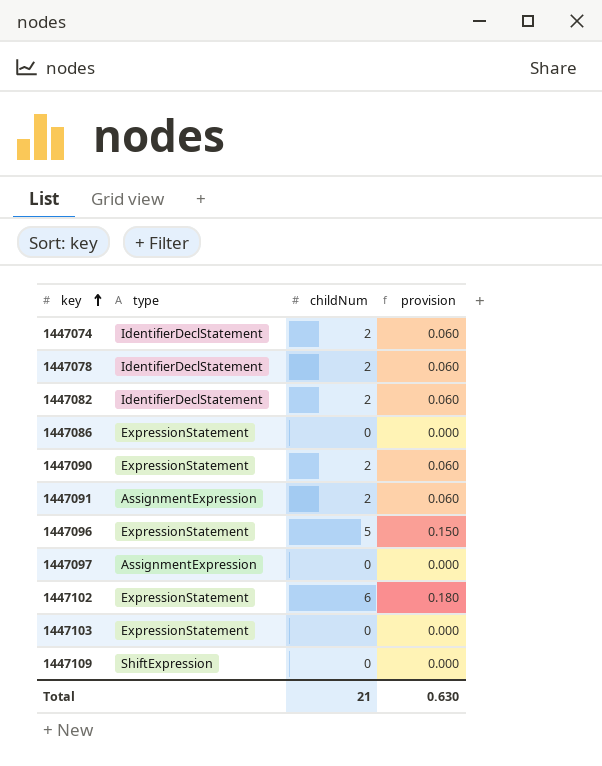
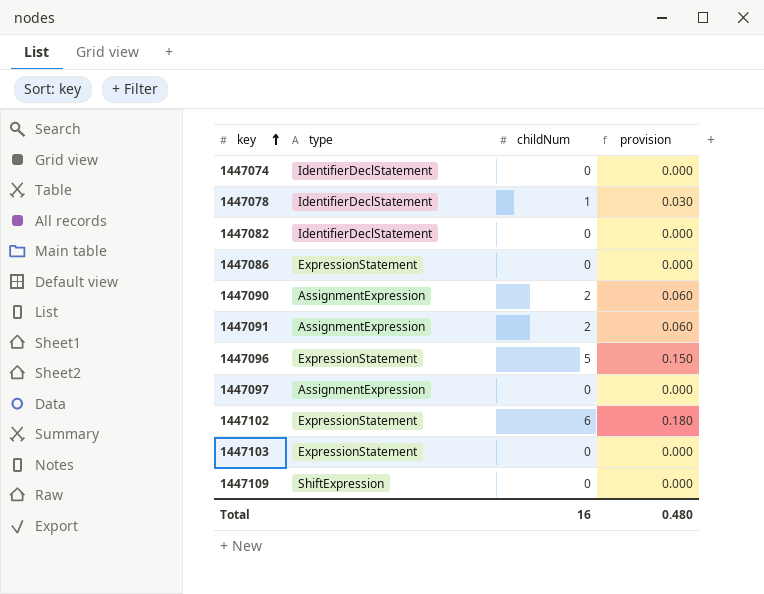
1447074 | childNum: 2 -> 0
1447074 | provision: 0.060 -> 0.000
1447078 | childNum: 2 -> 1
1447078 | provision: 0.060 -> 0.030
1447082 | childNum: 2 -> 0
1447082 | provision: 0.060 -> 0.000
1447090 | type: ExpressionStatement -> AssignmentExpression
Total | childNum: 21 -> 16
Total | provision: 0.630 -> 0.480

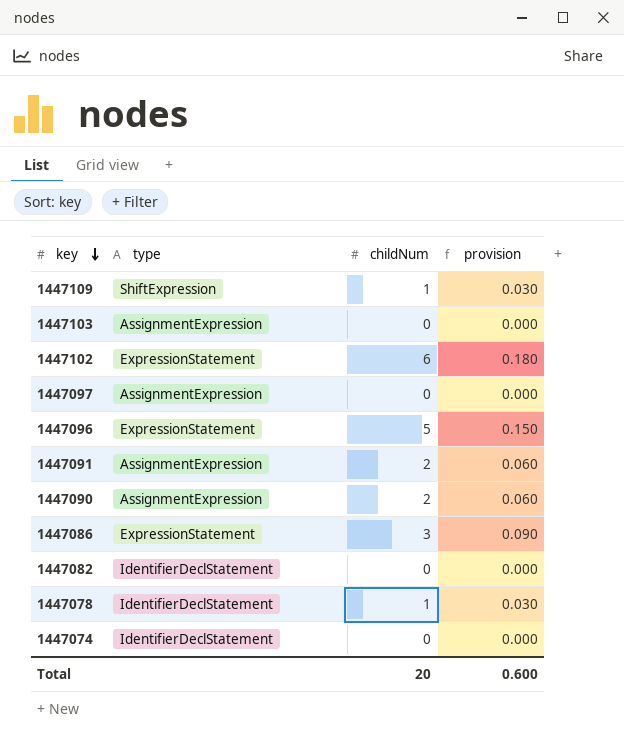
row order: key ascending -> key descending
1447109 | childNum: 0 -> 1
1447109 | provision: 0.000 -> 0.030
1447103 | type: ExpressionStatement -> AssignmentExpression
1447086 | childNum: 0 -> 3
1447086 | provision: 0.000 -> 0.090
Total | childNum: 16 -> 20
Total | provision: 0.480 -> 0.600

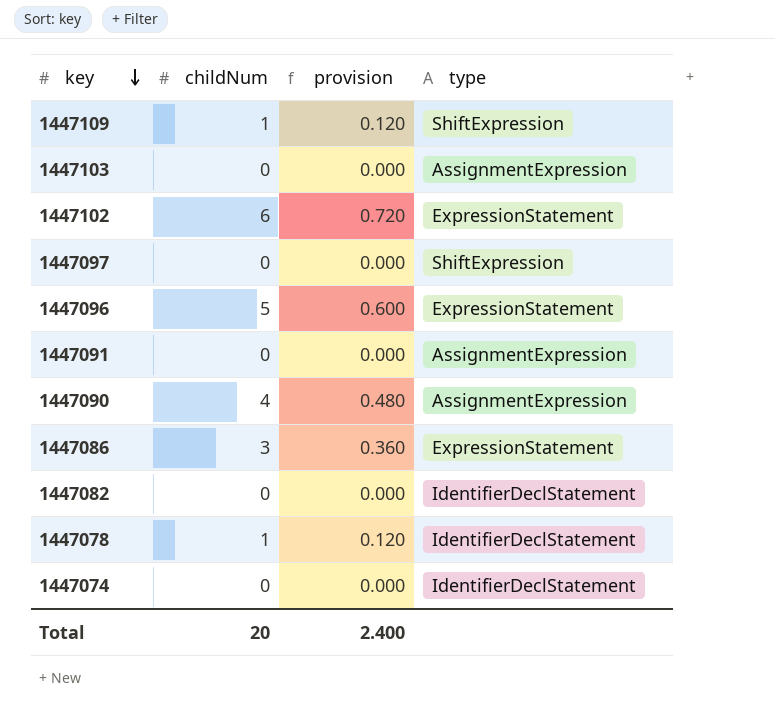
column provision | formula: [childNum] * 0.03 -> [childNum] * 0.12
column type | position: 2 -> 4
1447097 | type: AssignmentExpression -> ShiftExpression
1447091 | childNum: 2 -> 0
1447090 | childNum: 2 -> 4
Total | provision: 0.600 -> 2.400

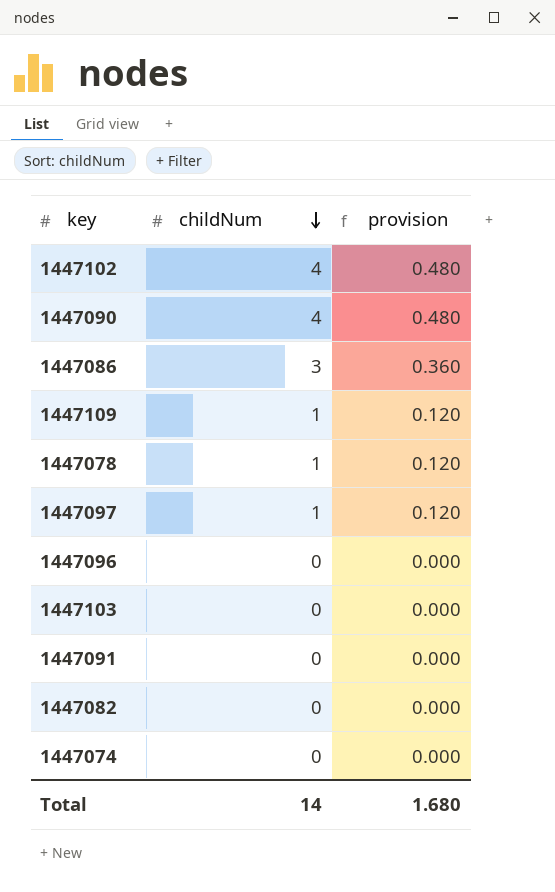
row order: key descending -> childNum descending
column type | position: 4 -> none
1447102 | childNum: 6 -> 4
1447102 | provision: 0.720 -> 0.480
1447097 | childNum: 0 -> 1
1447097 | provision: 0.000 -> 0.120
1447096 | childNum: 5 -> 0
1447096 | provision: 0.600 -> 0.000
Total | childNum: 20 -> 14
Total | provision: 2.400 -> 1.680

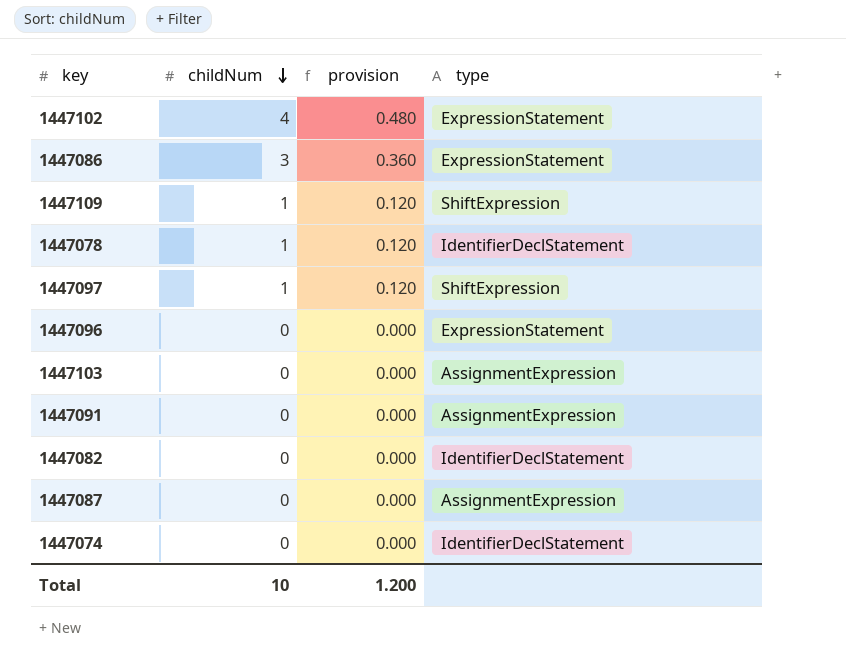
column type | position: none -> 4
row 1447090: 4 | 0.480 -> none
row 1447087: none -> 0 | 0.000 | AssignmentExpression
Total | childNum: 14 -> 10
Total | provision: 1.680 -> 1.200

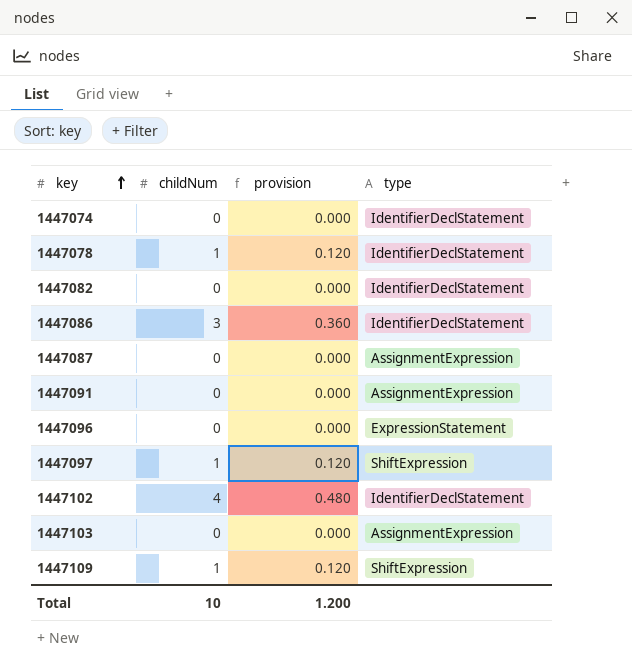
row order: childNum descending -> key ascending
1447086 | type: ExpressionStatement -> IdentifierDeclStatement
1447102 | type: ExpressionStatement -> IdentifierDeclStatement

